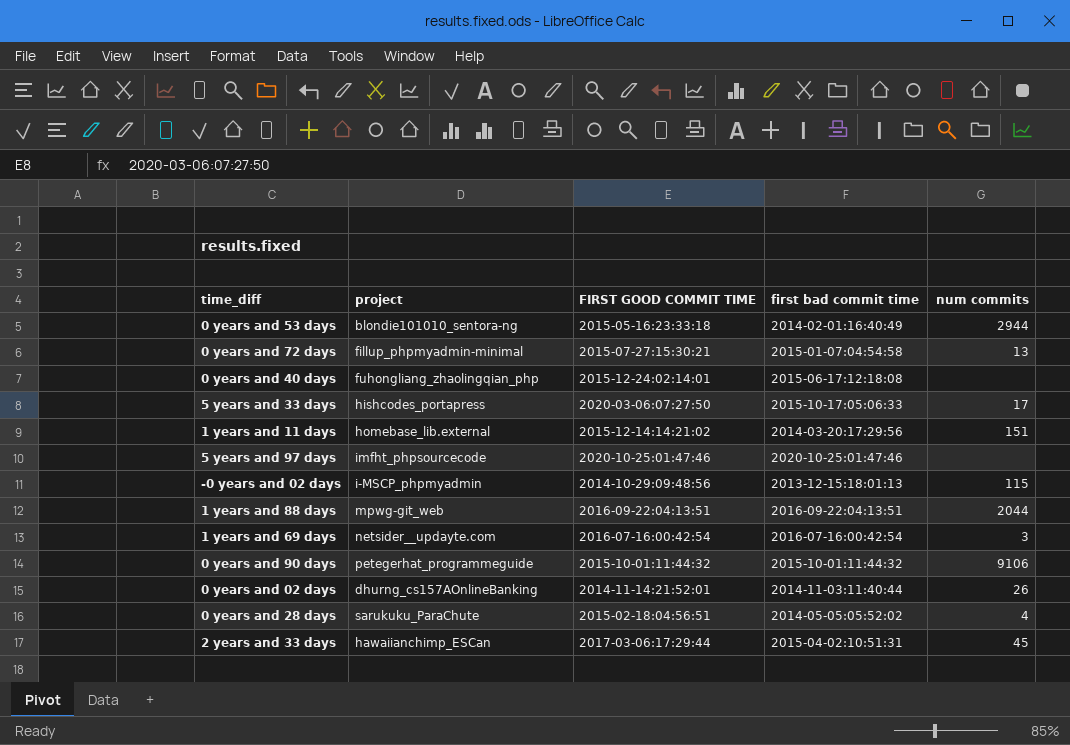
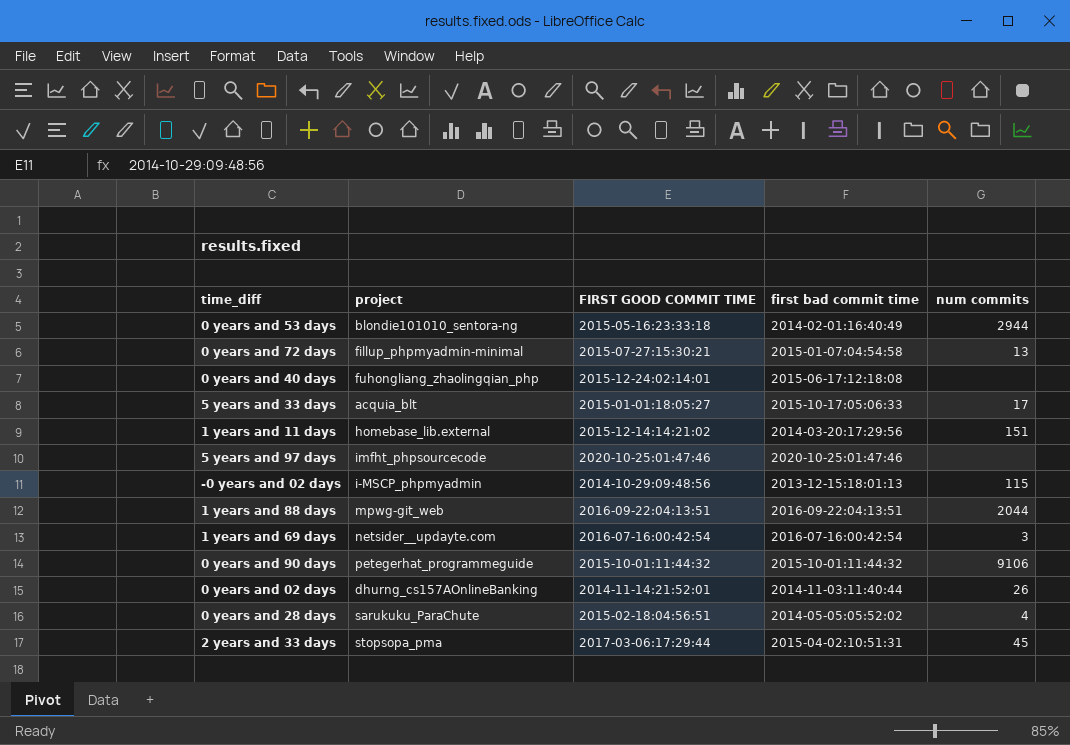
5 years and 33 days | project: hishcodes_portapress -> acquia_blt
5 years and 33 days | FIRST GOOD COMMIT TIME: 2020-03-06:07:27:50 -> 2015-01-01:18:05:27
2 years and 33 days | project: hawaiianchimp_ESCan -> stopsopa_pma

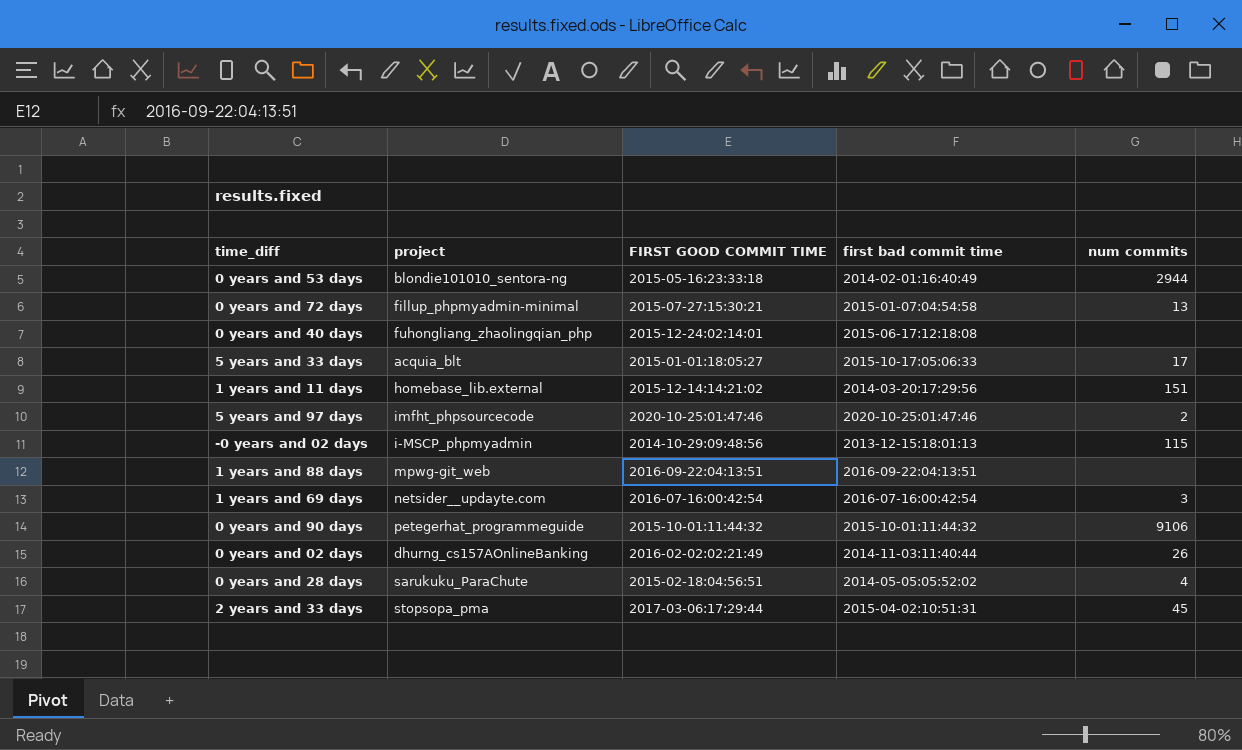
5 years and 97 days | num commits: none -> 2
1 years and 88 days | num commits: 2044 -> none
0 years and 02 days | FIRST GOOD COMMIT TIME: 2014-11-14:21:52:01 -> 2016-02-02:02:21:49

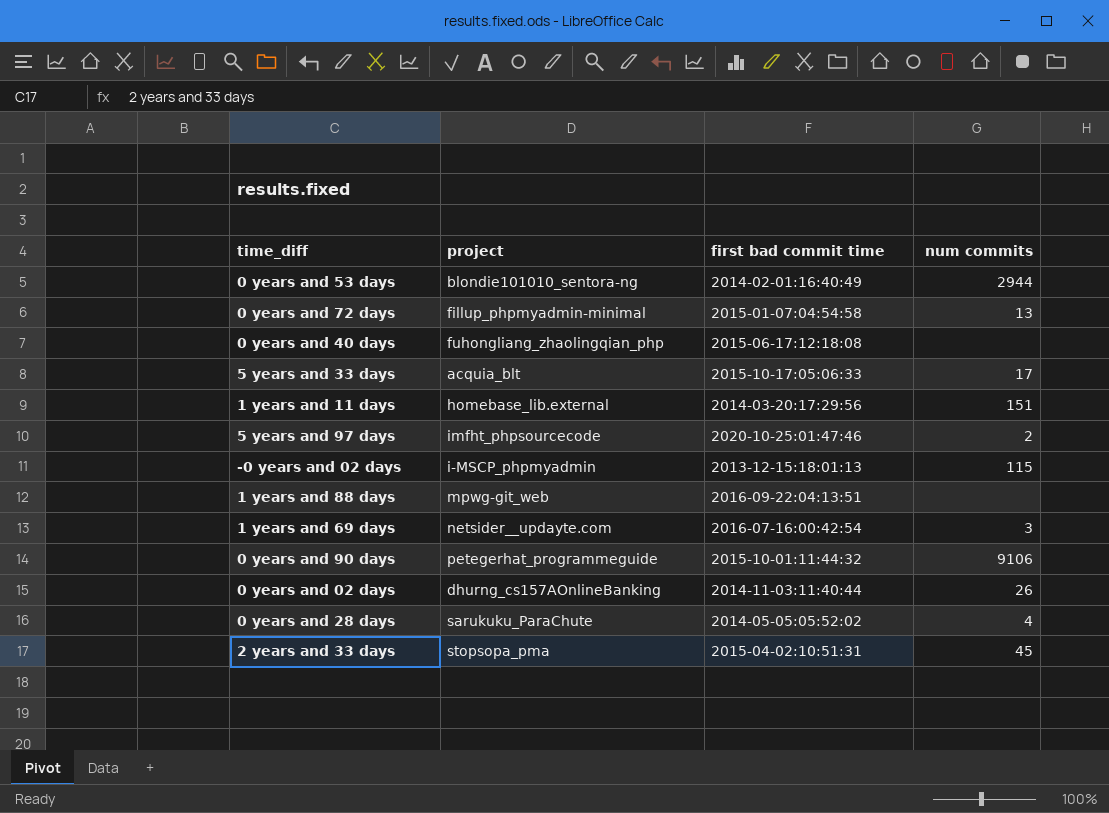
column FIRST GOOD COMMIT TIME | position: 3 -> none

